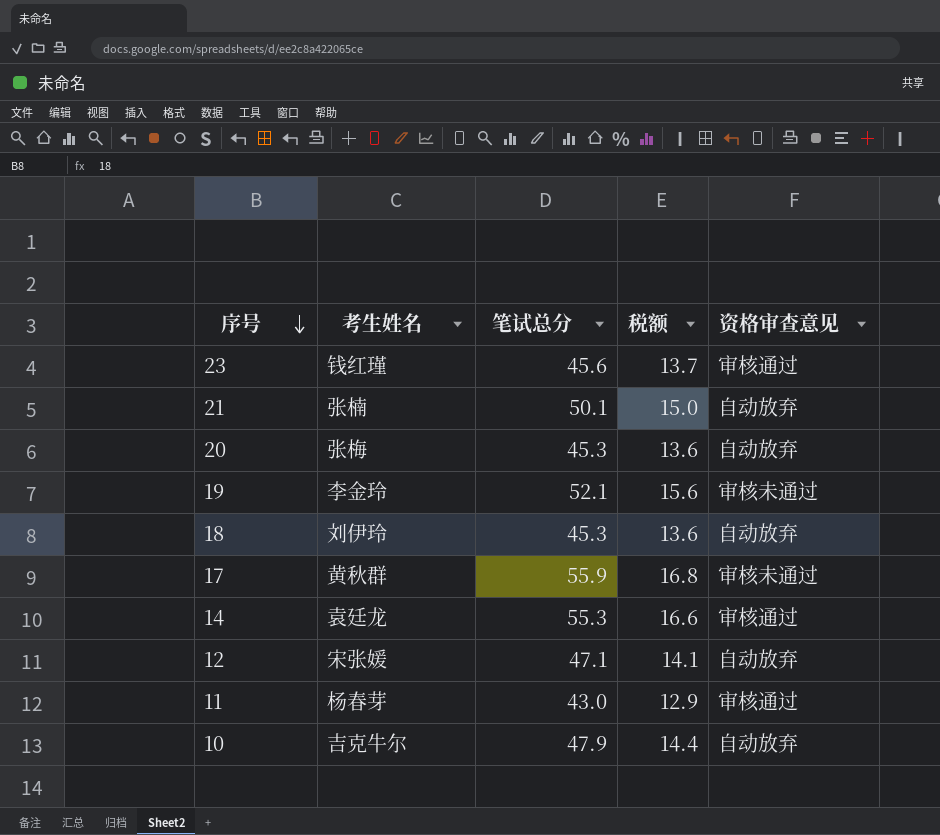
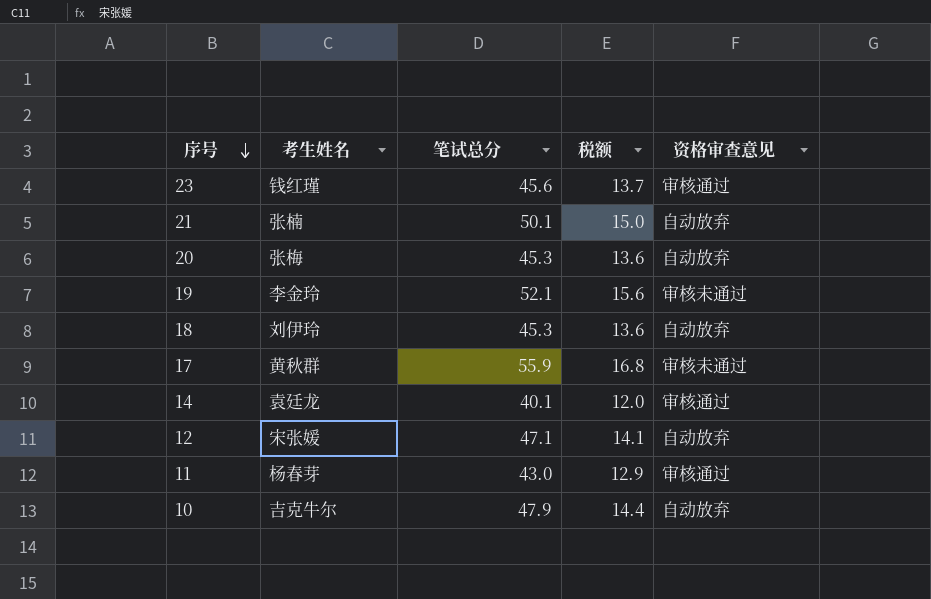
14 | 笔试总分: 55.3 -> 40.1
14 | 税额: 16.6 -> 12.0

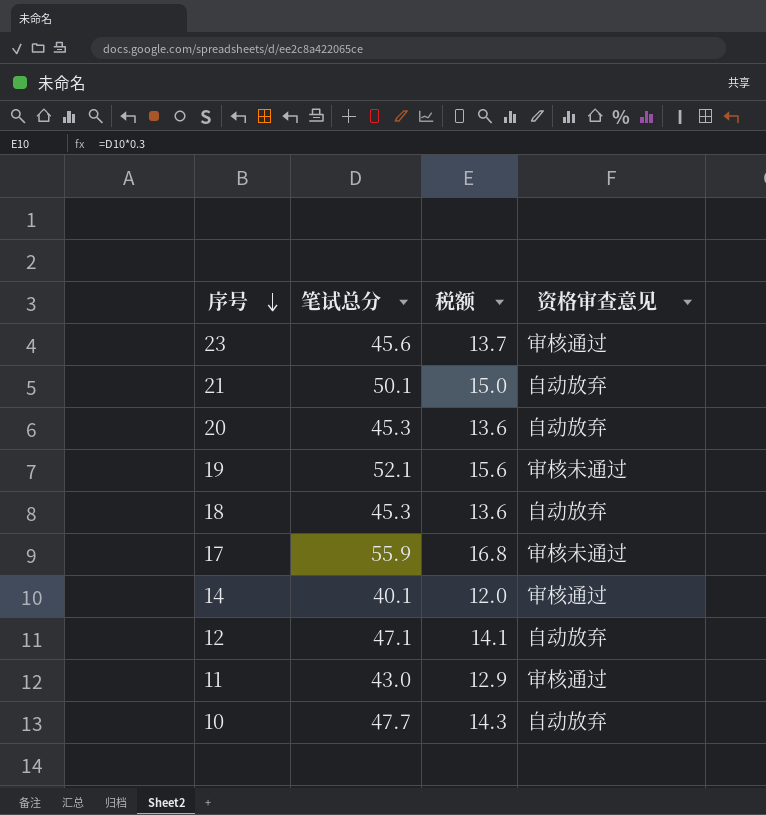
column 考生姓名 | position: 2 -> none
10 | 笔试总分: 47.9 -> 47.7
10 | 税额: 14.4 -> 14.3

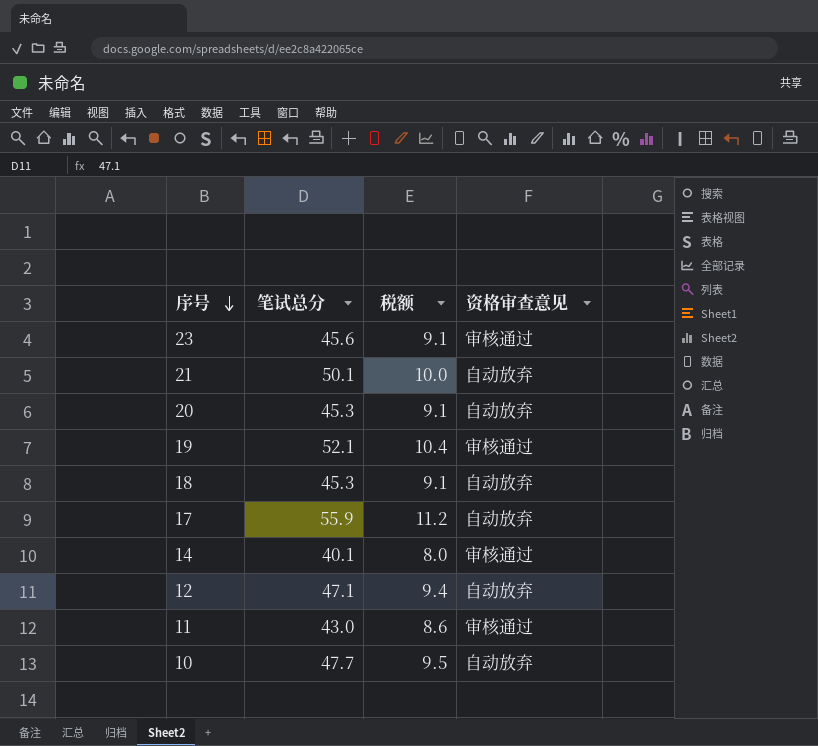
column 税额 | formula: [笔试总分] * 0.3 -> [笔试总分] * 0.2
19 | 资格审查意见: 审核未通过 -> 审核通过
17 | 资格审查意见: 审核未通过 -> 自动放弃

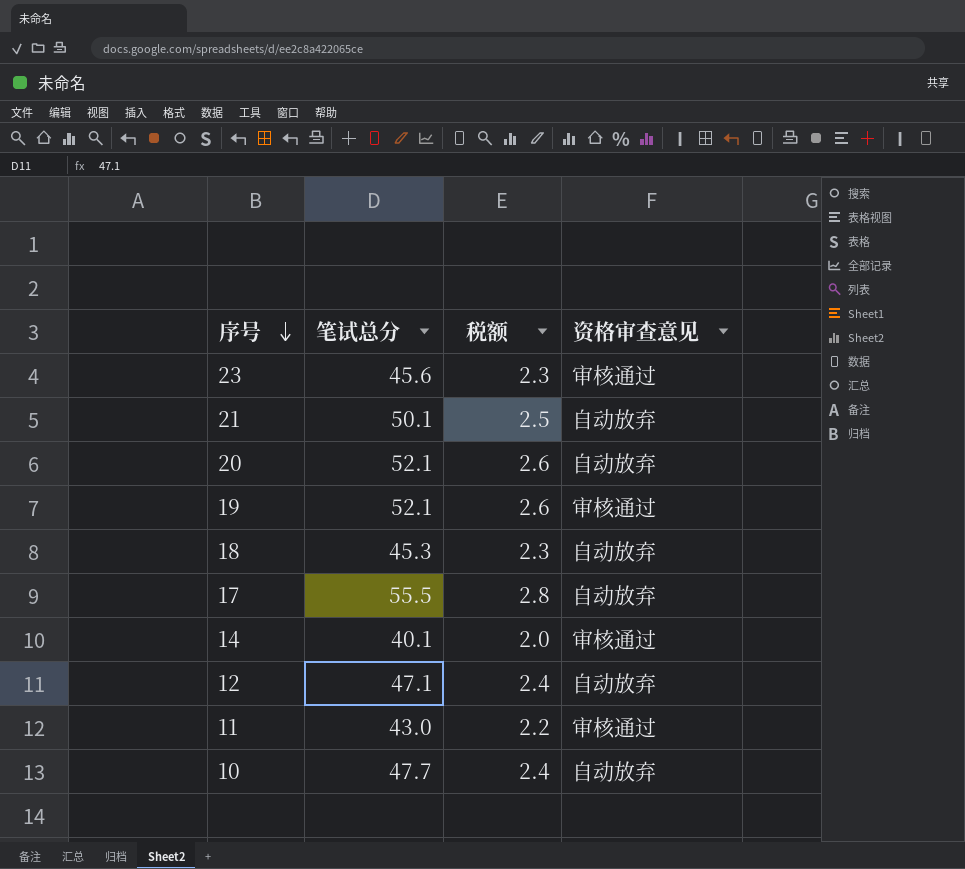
column 税额 | formula: [笔试总分] * 0.2 -> [笔试总分] * 0.05
20 | 笔试总分: 45.3 -> 52.1
17 | 笔试总分: 55.9 -> 55.5

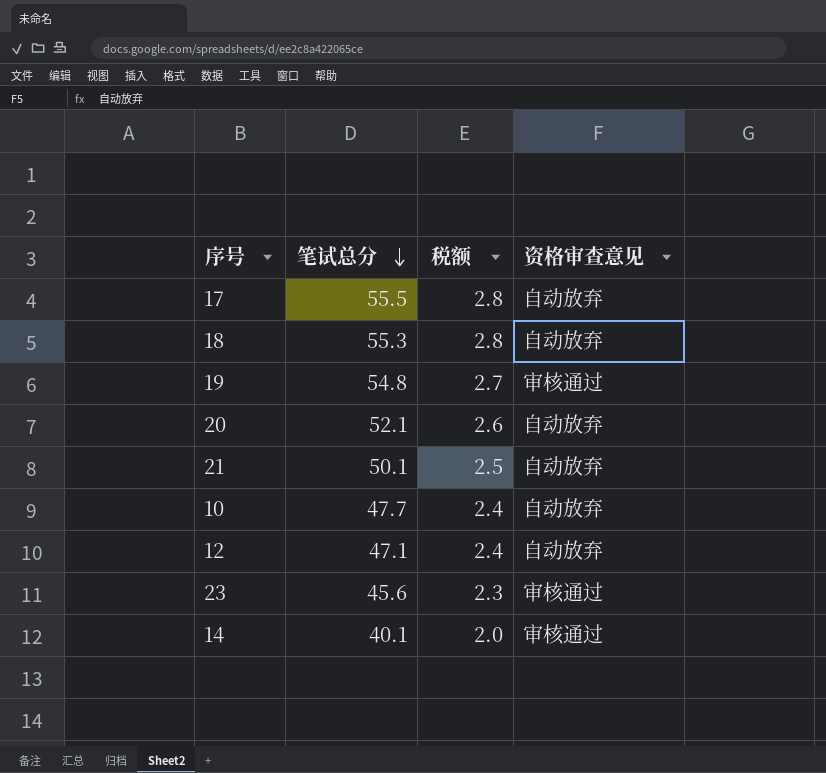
row order: 序号 descending -> 笔试总分 descending
row 11: 43.0 | 2.2 | 审核通过 -> none
18 | 笔试总分: 45.3 -> 55.3
18 | 税额: 2.3 -> 2.8
19 | 笔试总分: 52.1 -> 54.8
19 | 税额: 2.6 -> 2.7

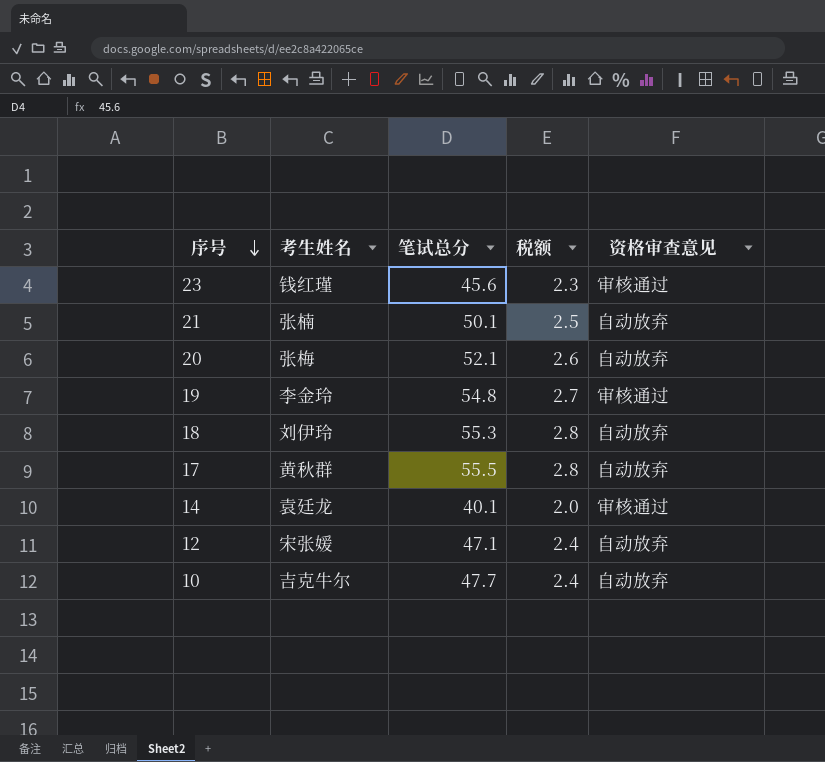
row order: 笔试总分 descending -> 序号 descending
column 考生姓名 | position: none -> 2

